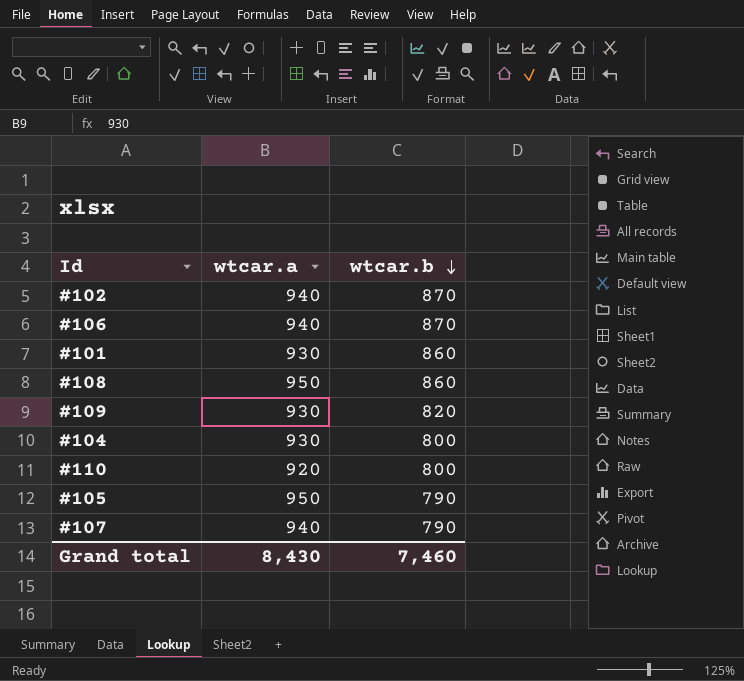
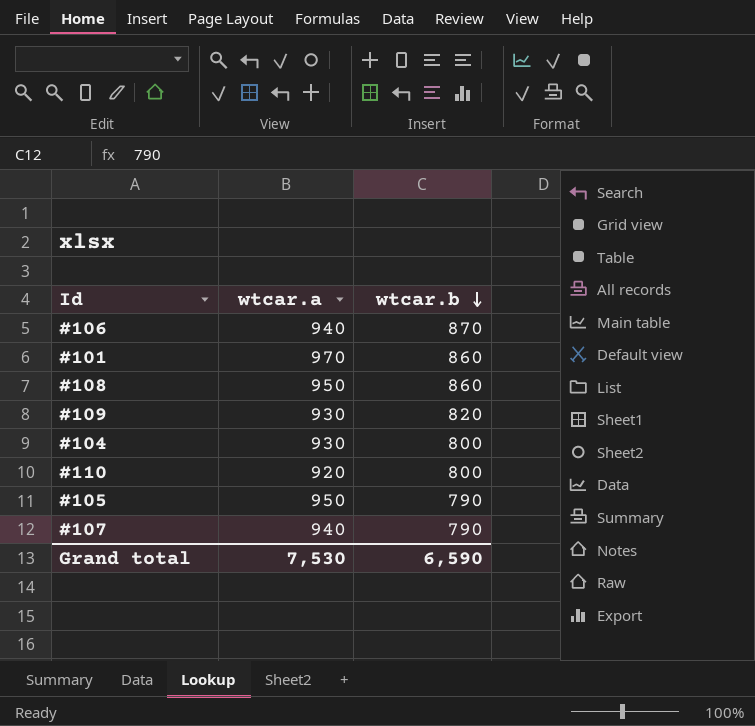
row #102: 940 | 870 -> none
#101 | wtcar.a: 930 -> 970
Grand total | wtcar.a: 8,430 -> 7,530
Grand total | wtcar.b: 7,460 -> 6,590

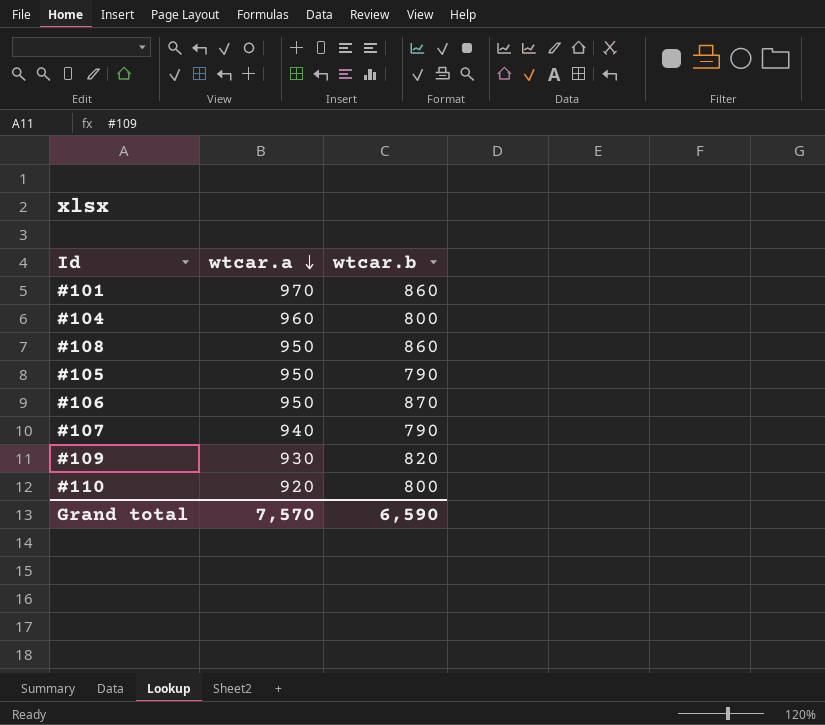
row order: wtcar.b descending -> wtcar.a descending
#104 | wtcar.a: 930 -> 960
#106 | wtcar.a: 940 -> 950
Grand total | wtcar.a: 7,530 -> 7,570

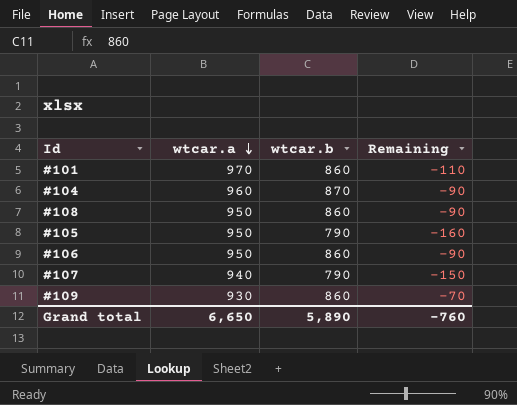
column Remaining | formula: none -> [wtcar.b] - [wtcar.a]
row #110: 920 | 800 -> none
#104 | wtcar.b: 800 -> 870
#106 | wtcar.b: 870 -> 860
#109 | wtcar.b: 820 -> 860
Grand total | wtcar.a: 7,570 -> 6,650
Grand total | wtcar.b: 6,590 -> 5,890

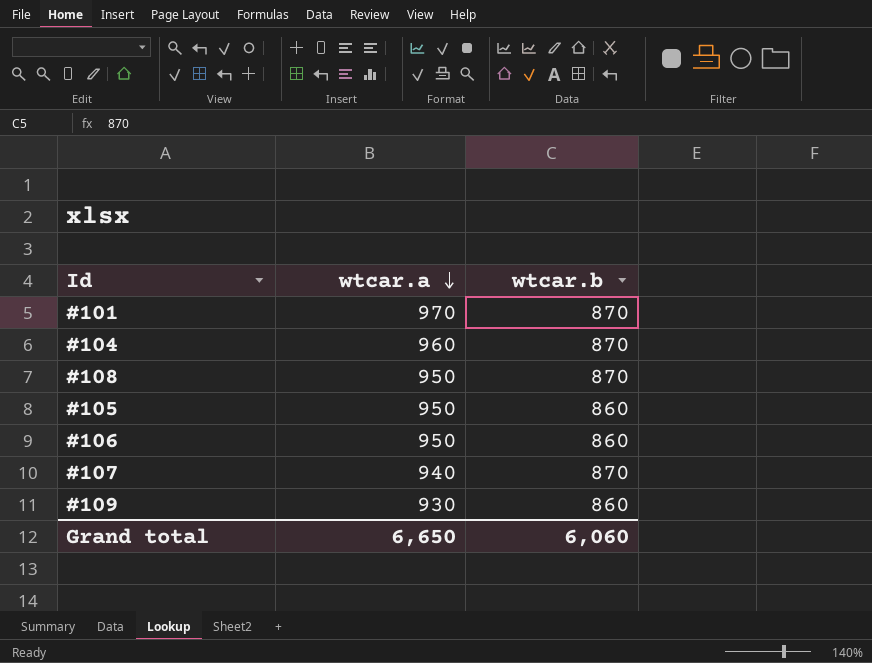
column Remaining | formula: [wtcar.b] - [wtcar.a] -> none
#101 | wtcar.b: 860 -> 870
#108 | wtcar.b: 860 -> 870
#105 | wtcar.b: 790 -> 860
#107 | wtcar.b: 790 -> 870
Grand total | wtcar.b: 5,890 -> 6,060

